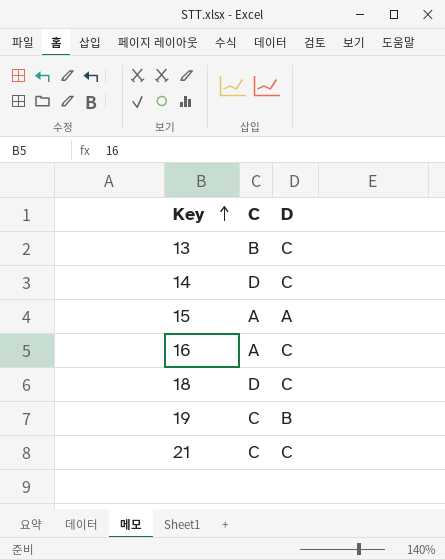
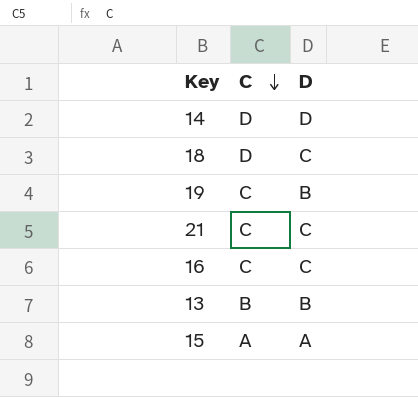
row order: Key ascending -> C descending
14 | D: C -> D
16 | C: A -> C
13 | D: C -> B

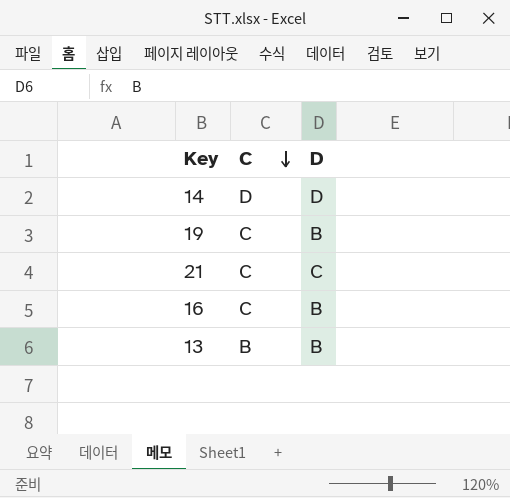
row 18: D | C -> none
row 15: A | A -> none
16 | D: C -> B

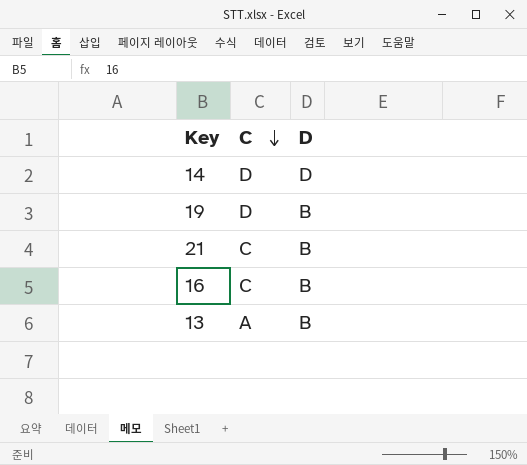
19 | C: C -> D
21 | D: C -> B
13 | C: B -> A

